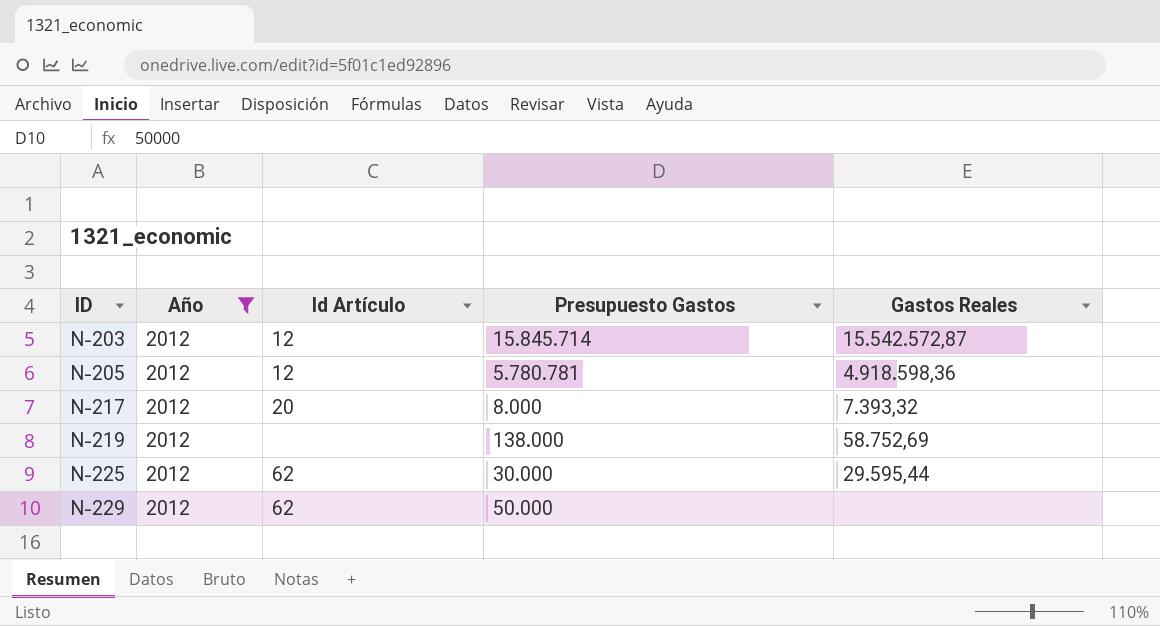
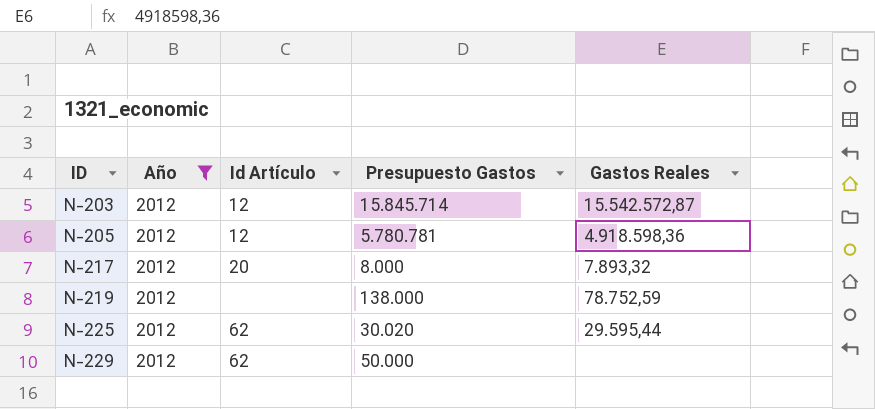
N-217 | Gastos Reales: 7.393,32 -> 7.893,32
N-219 | Gastos Reales: 58.752,69 -> 78.752,59
N-225 | Presupuesto Gastos: 30.000 -> 30.020

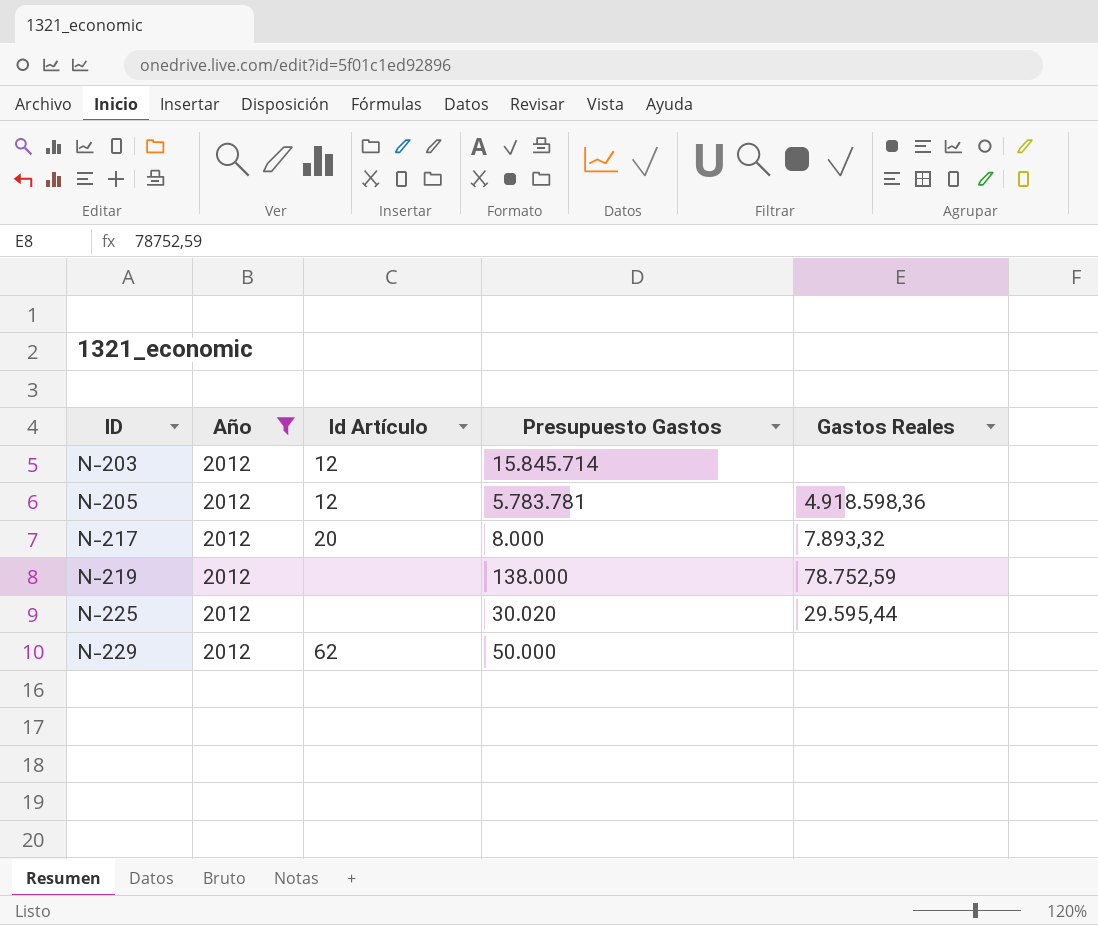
N-203 | Gastos Reales: 15.542.572,87 -> none
N-205 | Presupuesto Gastos: 5.780.781 -> 5.783.781
N-225 | Id Artículo: 62 -> none

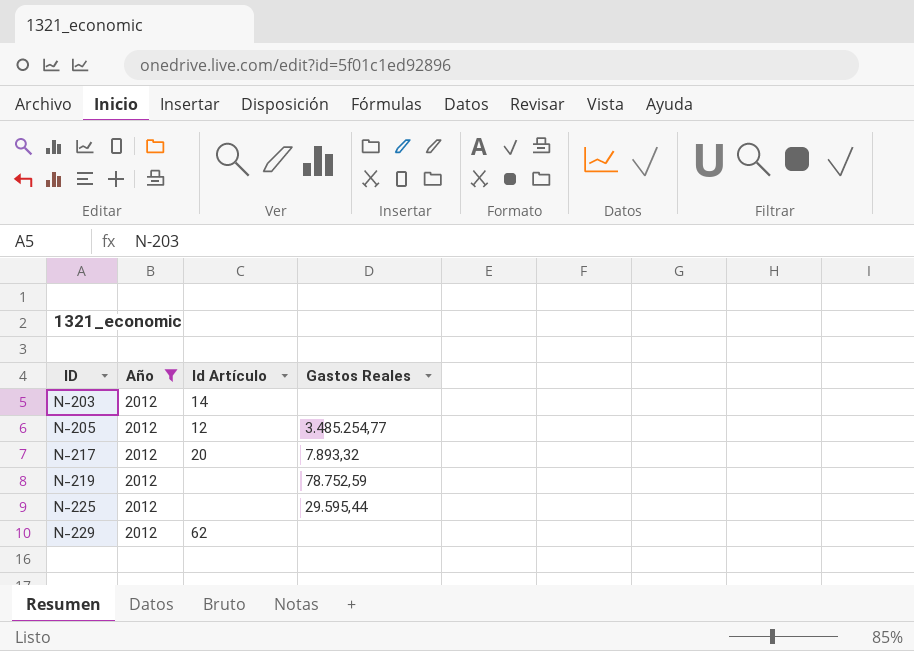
column Presupuesto Gastos | position: 4 -> none
N-203 | Id Artículo: 12 -> 14
N-205 | Gastos Reales: 4.918.598,36 -> 3.485.254,77

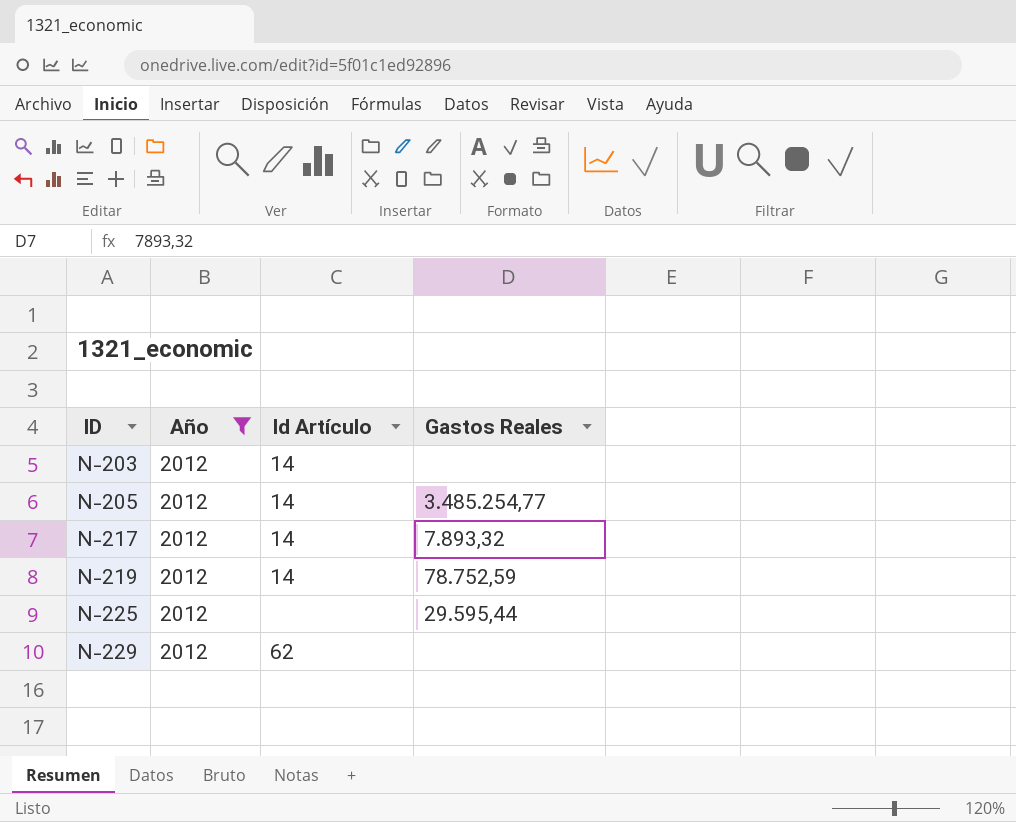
N-205 | Id Artículo: 12 -> 14
N-217 | Id Artículo: 20 -> 14
N-219 | Id Artículo: none -> 14

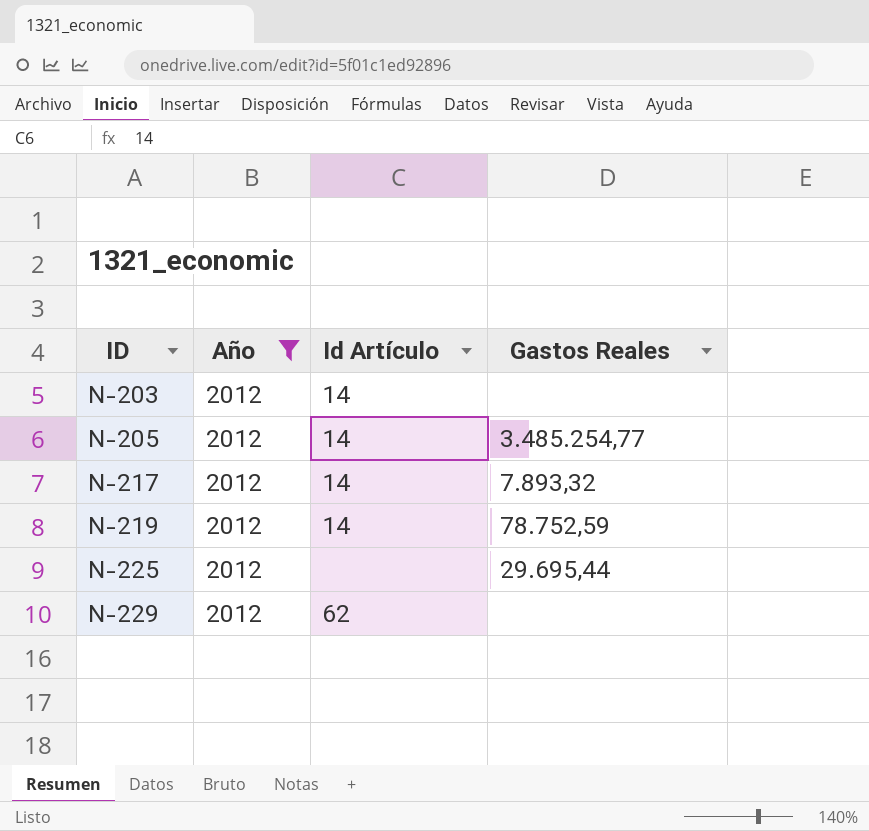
N-225 | Gastos Reales: 29.595,44 -> 29.695,44

